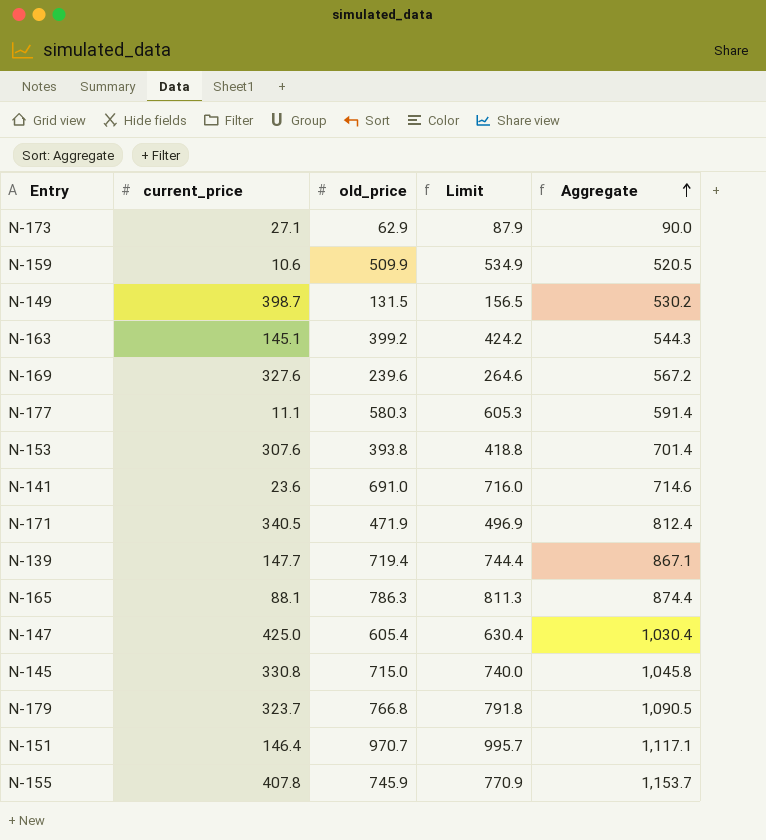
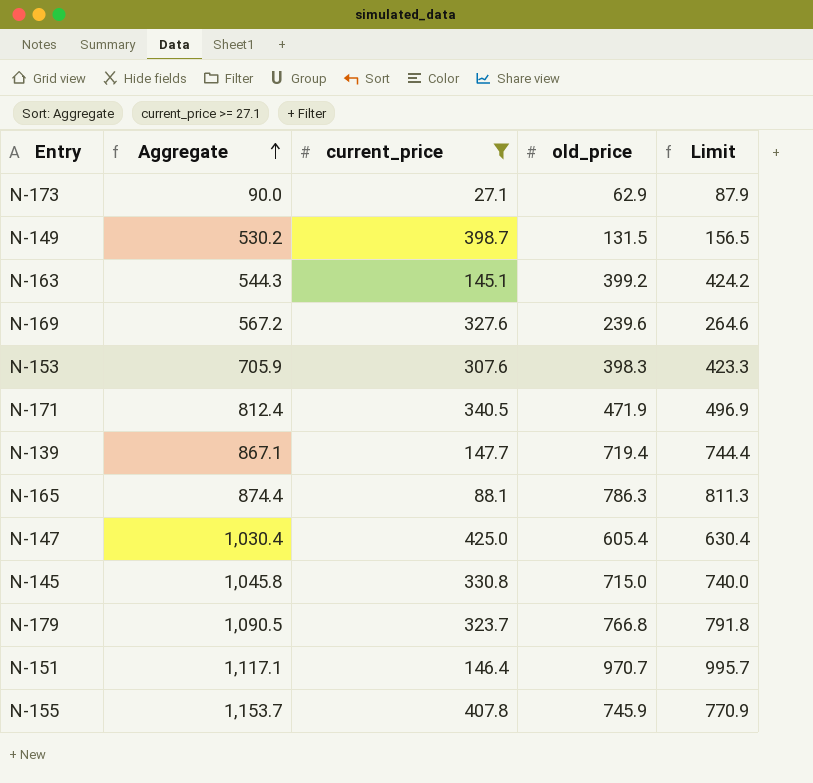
filter: none -> current_price >= 27.1
column Aggregate | position: 5 -> 2
N-153 | Aggregate: 701.4 -> 705.9
N-153 | old_price: 393.8 -> 398.3
N-153 | Limit: 418.8 -> 423.3

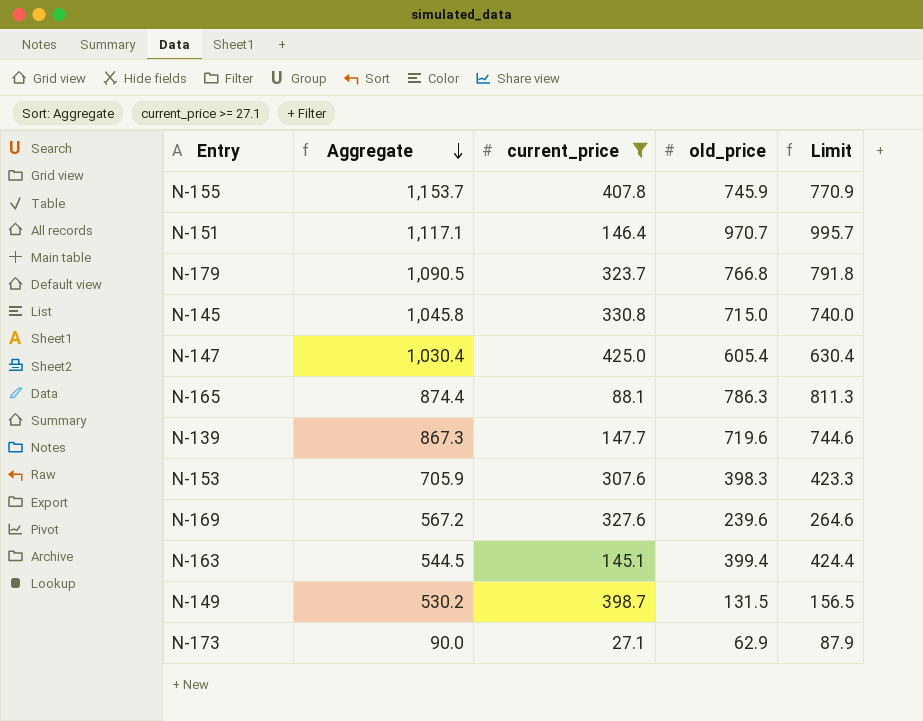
row order: Aggregate ascending -> Aggregate descending
row N-171: 812.4 | 340.5 | 471.9 | 496.9 -> none
N-139 | Aggregate: 867.1 -> 867.3
N-139 | old_price: 719.4 -> 719.6
N-139 | Limit: 744.4 -> 744.6
N-163 | Aggregate: 544.3 -> 544.5
N-163 | old_price: 399.2 -> 399.4
N-163 | Limit: 424.2 -> 424.4

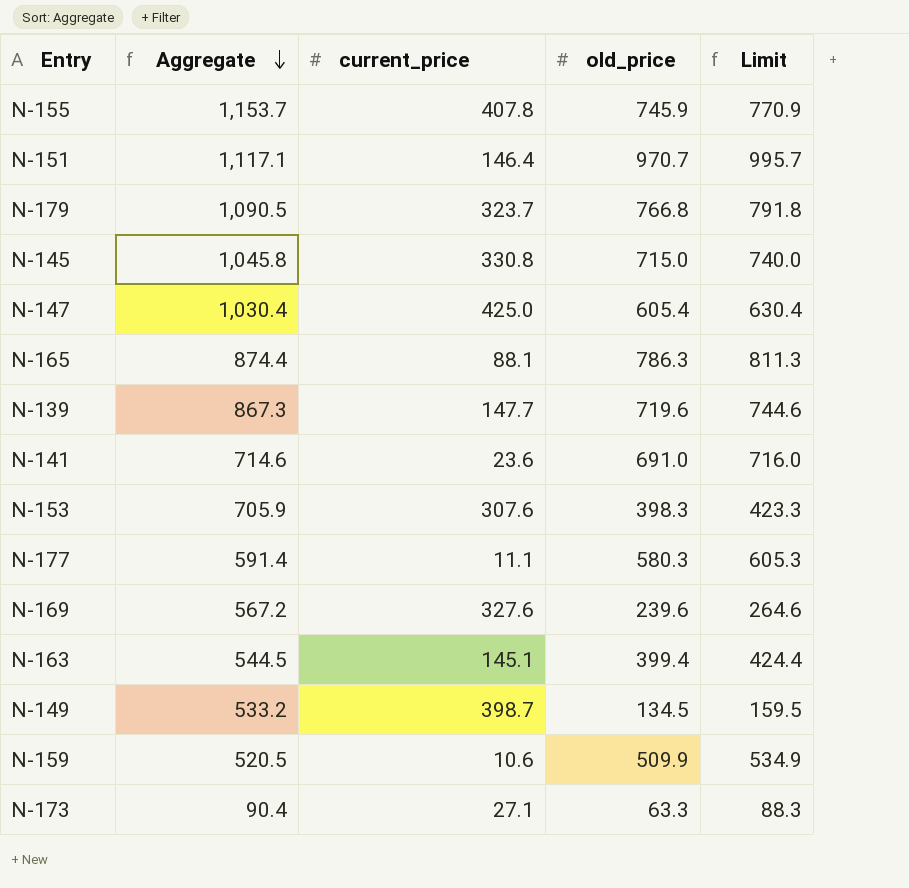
filter: current_price >= 27.1 -> none
N-149 | Aggregate: 530.2 -> 533.2
N-149 | old_price: 131.5 -> 134.5
N-149 | Limit: 156.5 -> 159.5
N-173 | Aggregate: 90.0 -> 90.4
N-173 | old_price: 62.9 -> 63.3
N-173 | Limit: 87.9 -> 88.3

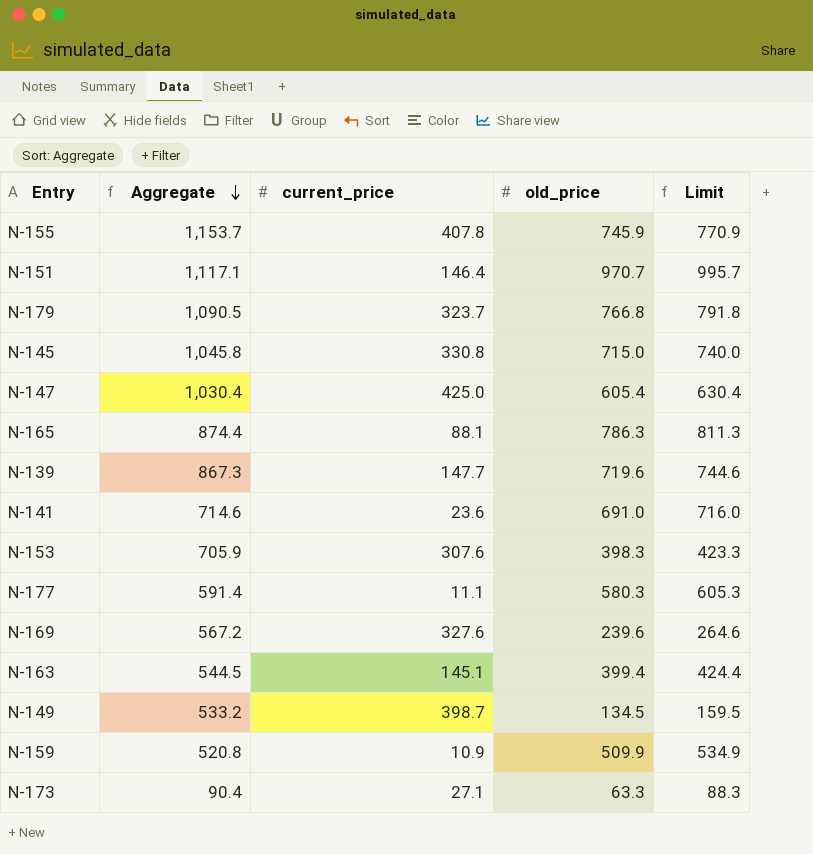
N-159 | Aggregate: 520.5 -> 520.8
N-159 | current_price: 10.6 -> 10.9

